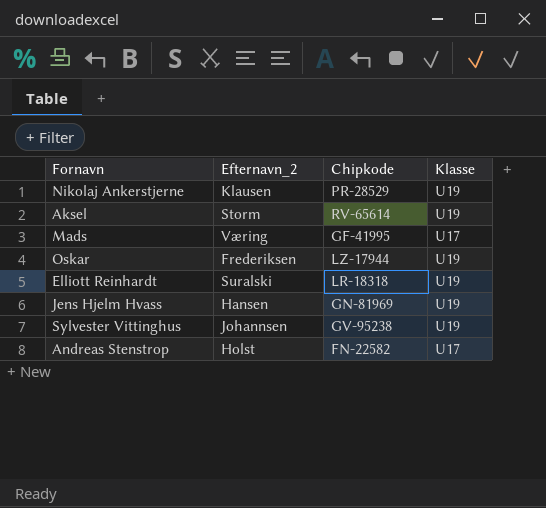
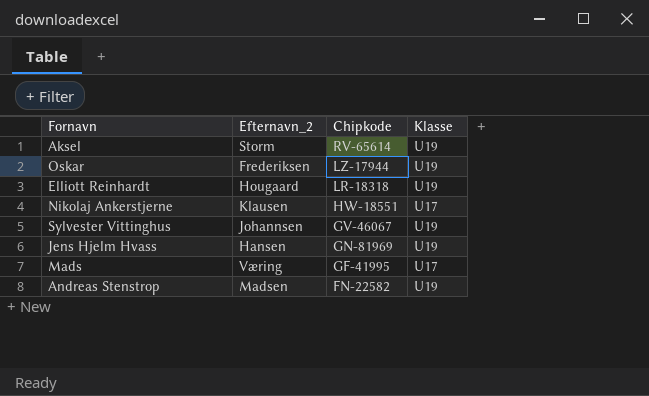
row order: none -> Chipkode descending
Elliott Reinhardt | Efternavn_2: Suralski -> Hougaard
Nikolaj Ankerstjerne | Chipkode: PR-28529 -> HW-18551
Nikolaj Ankerstjerne | Klasse: U19 -> U17
Sylvester Vittinghus | Chipkode: GV-95238 -> GV-46067
Andreas Stenstrop | Efternavn_2: Holst -> Madsen
Andreas Stenstrop | Klasse: U17 -> U19

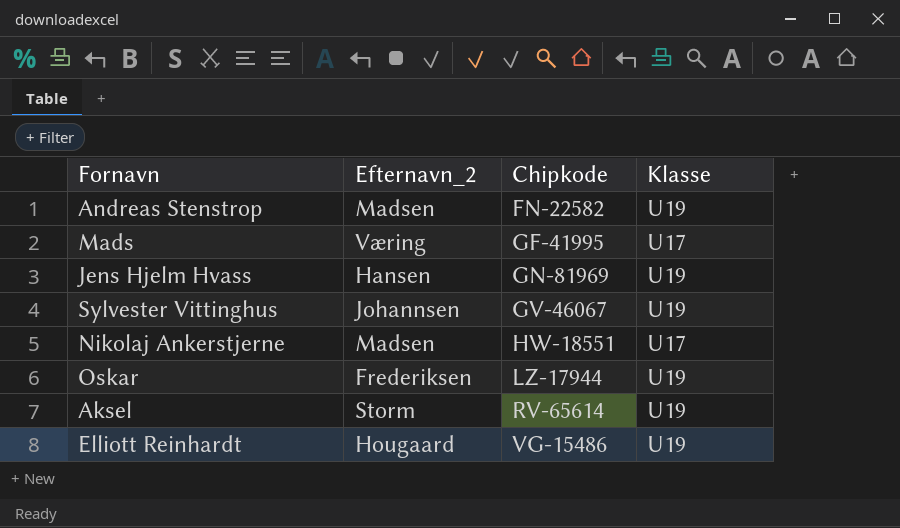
row order: Chipkode descending -> Chipkode ascending
Nikolaj Ankerstjerne | Efternavn_2: Klausen -> Madsen
Elliott Reinhardt | Chipkode: LR-18318 -> VG-15486

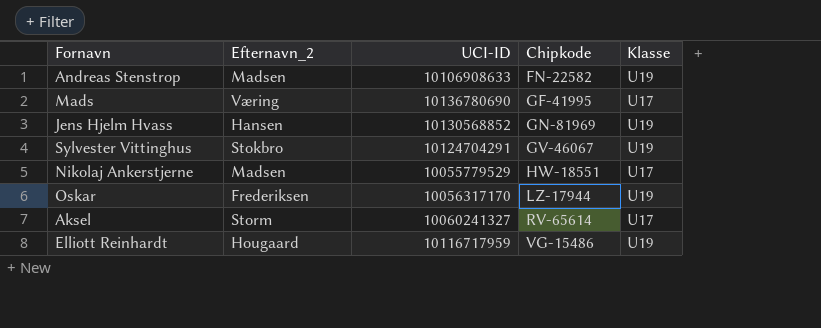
column UCI-ID | position: none -> 3
Sylvester Vittinghus | Efternavn_2: Johannsen -> Stokbro
Aksel | Klasse: U19 -> U17

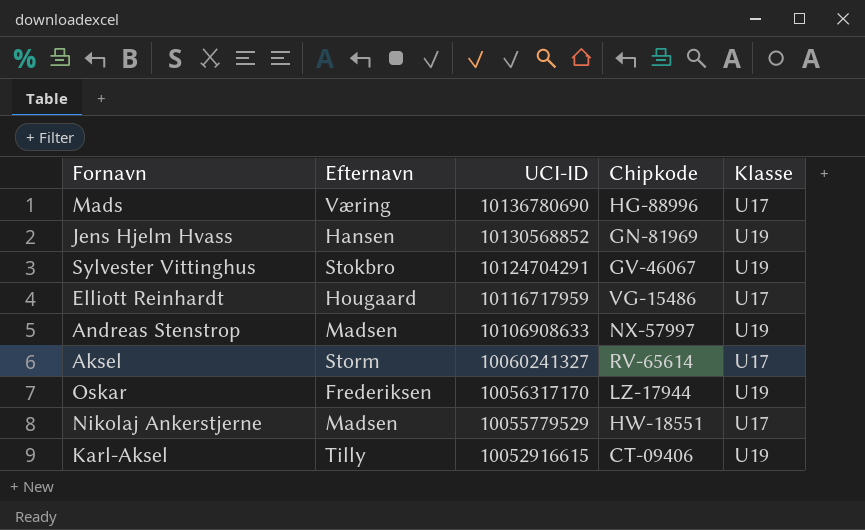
row order: Chipkode ascending -> UCI-ID descending
column name: Efternavn_2 -> Efternavn
Mads | Chipkode: GF-41995 -> HG-88996
Elliott Reinhardt | Klasse: U19 -> U17
Andreas Stenstrop | Chipkode: FN-22582 -> NX-57997
row Karl-Aksel: none -> Tilly | 10052916615 | CT-09406 | U19

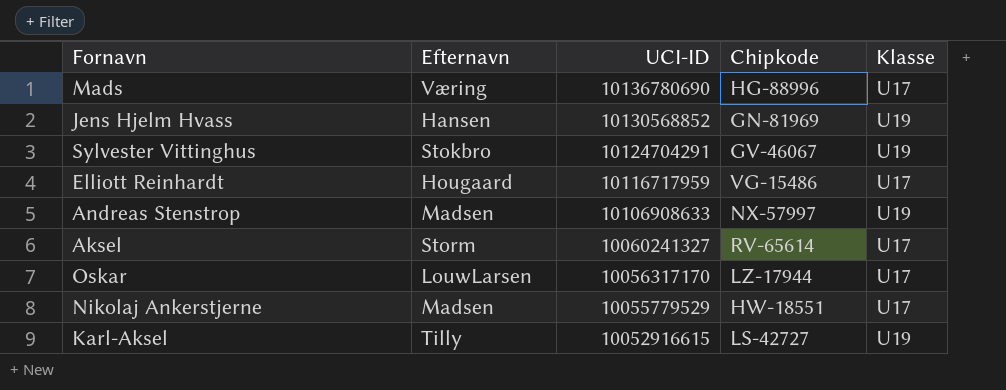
Oskar | Efternavn: Frederiksen -> LouwLarsen
Oskar | Klasse: U19 -> U17
Karl-Aksel | Chipkode: CT-09406 -> LS-42727

